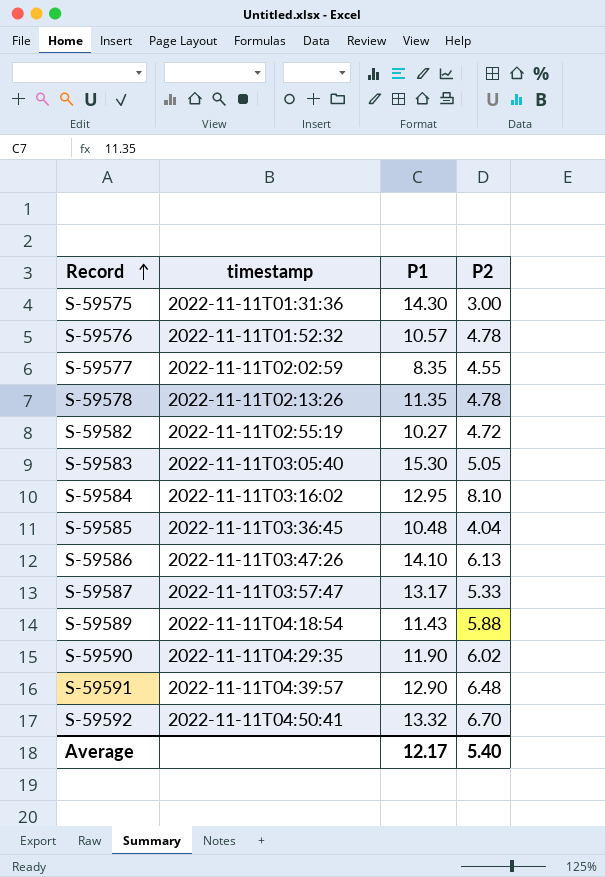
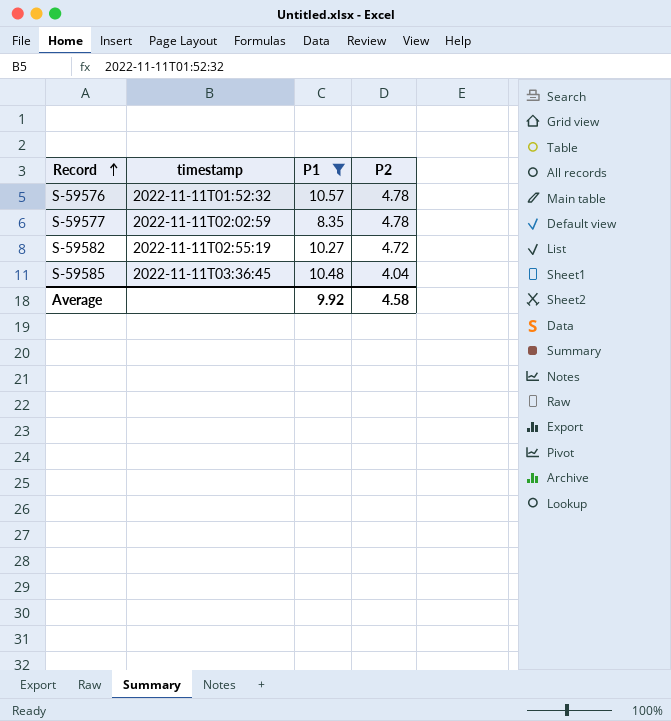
filter: none -> P1 <= 10.57
S-59577 | P2: 4.55 -> 4.78
Average | P1: 12.17 -> 9.92
Average | P2: 5.40 -> 4.58

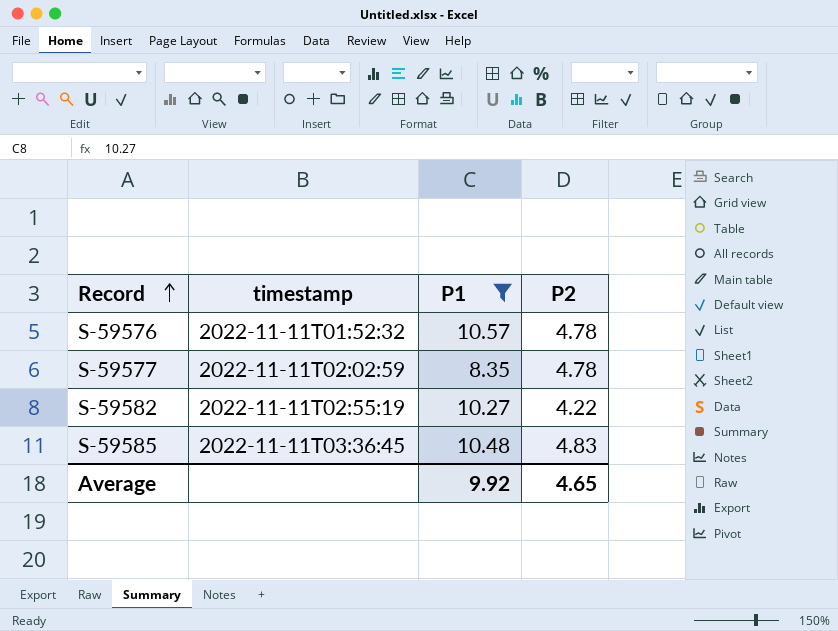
S-59582 | P2: 4.72 -> 4.22
S-59585 | P2: 4.04 -> 4.83
Average | P2: 4.58 -> 4.65

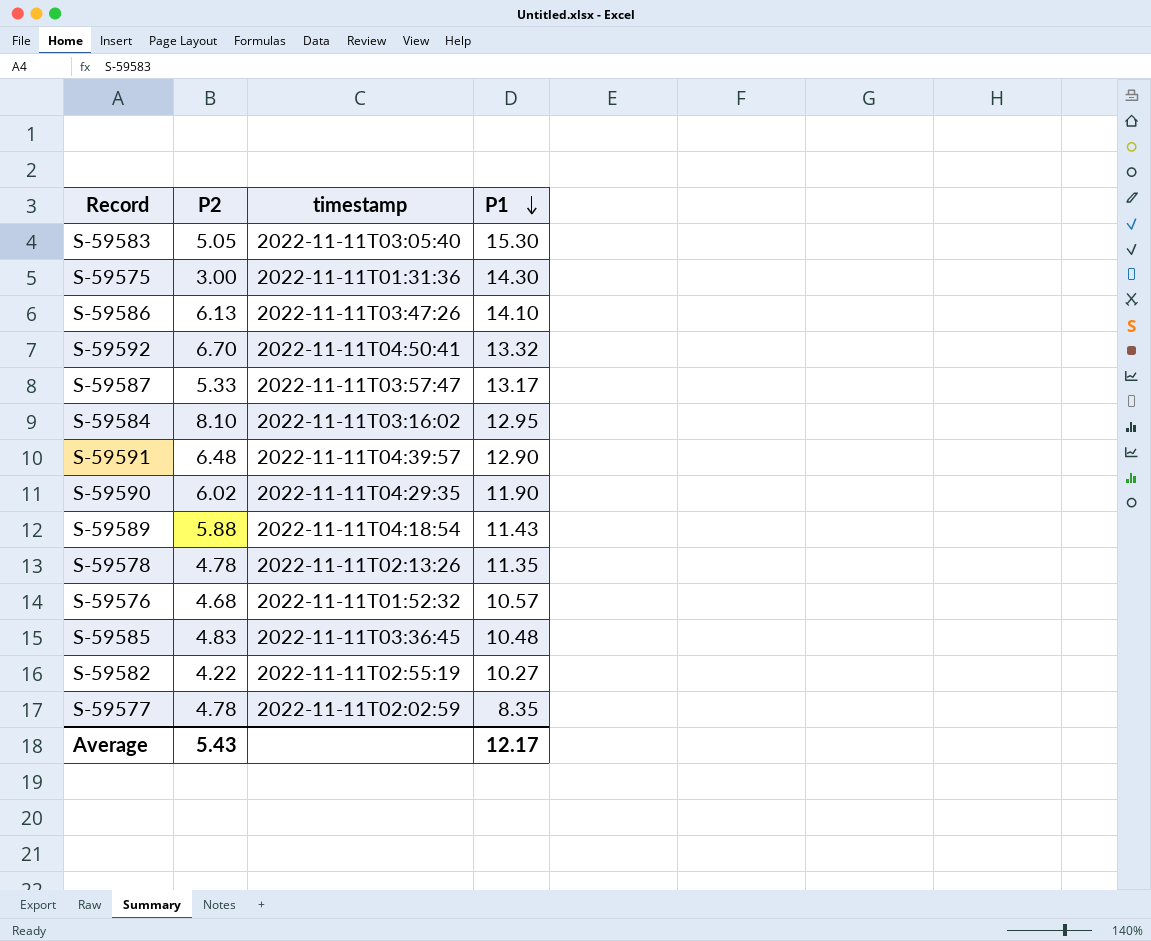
filter: P1 <= 10.57 -> none
row order: Record ascending -> P1 descending
column P2 | position: 4 -> 2
S-59576 | P2: 4.78 -> 4.68
Average | P2: 4.65 -> 5.43
Average | P1: 9.92 -> 12.17

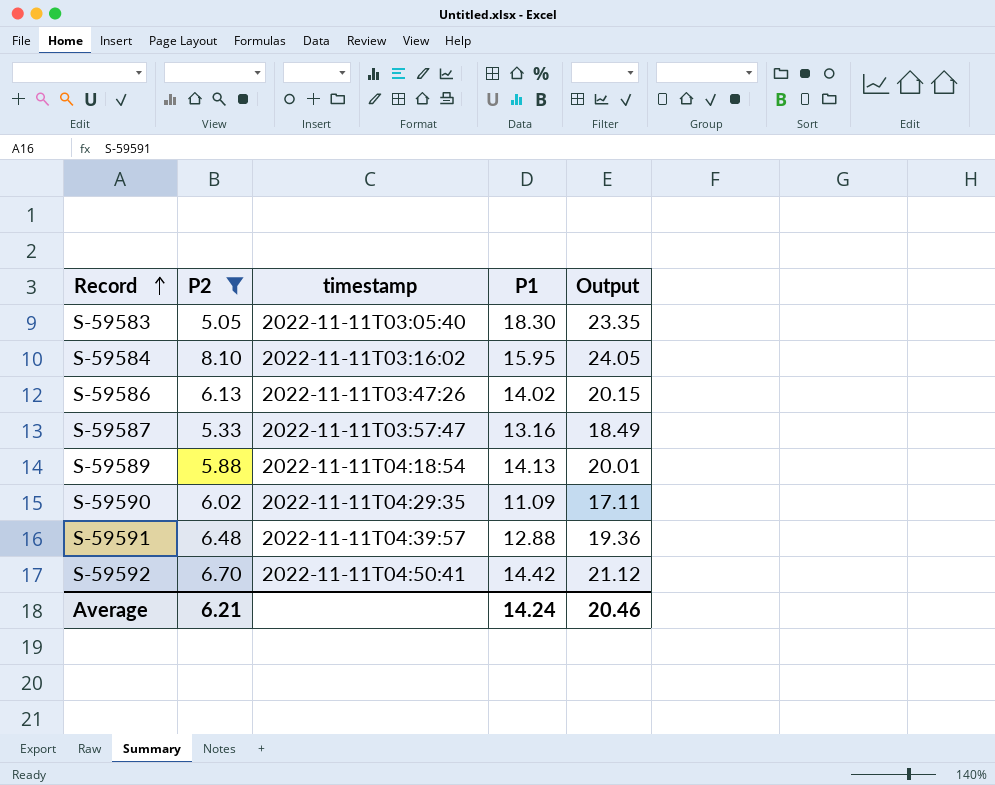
filter: none -> P2 >= 5.05
row order: P1 descending -> Record ascending
column Output | formula: none -> [P2] + [P1]
S-59583 | P1: 15.30 -> 18.30
S-59584 | P1: 12.95 -> 15.95
S-59586 | P1: 14.10 -> 14.02
S-59587 | P1: 13.17 -> 13.16
S-59589 | P1: 11.43 -> 14.13
S-59590 | P1: 11.90 -> 11.09
S-59591 | P1: 12.90 -> 12.88
S-59592 | P1: 13.32 -> 14.42
Average | P2: 5.43 -> 6.21
Average | P1: 12.17 -> 14.24

